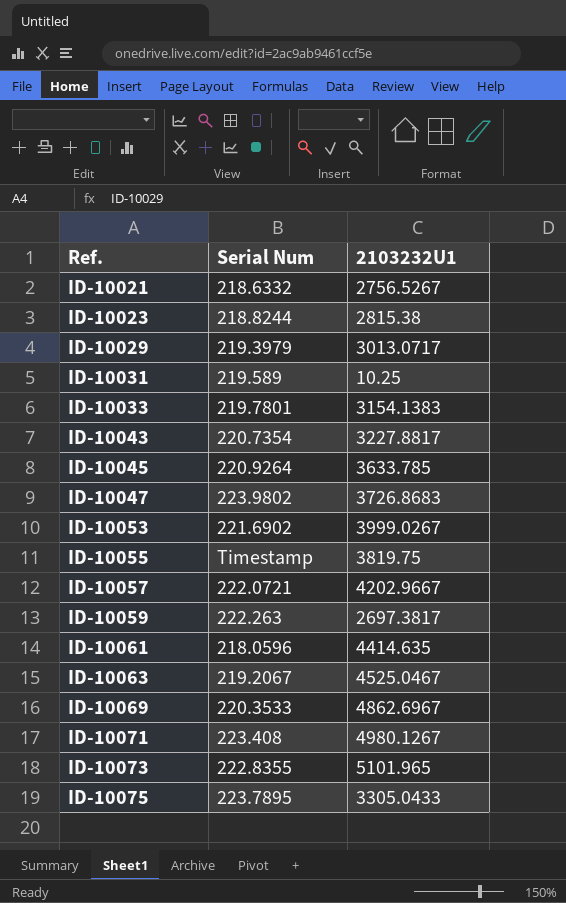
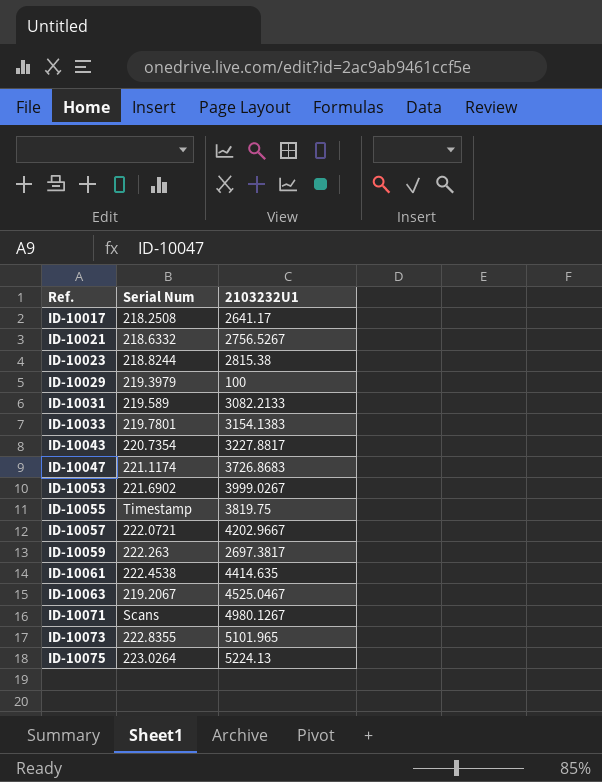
row ID-10045: 220.9264 | 3633.785 -> none
row ID-10069: 220.3533 | 4862.6967 -> none
row ID-10017: none -> 218.2508 | 2641.17
ID-10029 | 2103232U1: 3013.0717 -> 100
ID-10031 | 2103232U1: 10.25 -> 3082.2133
ID-10047 | Serial Num: 223.9802 -> 221.1174
ID-10061 | Serial Num: 218.0596 -> 222.4538
ID-10071 | Serial Num: 223.408 -> Scans
ID-10075 | Serial Num: 223.7895 -> 223.0264
ID-10075 | 2103232U1: 3305.0433 -> 5224.13

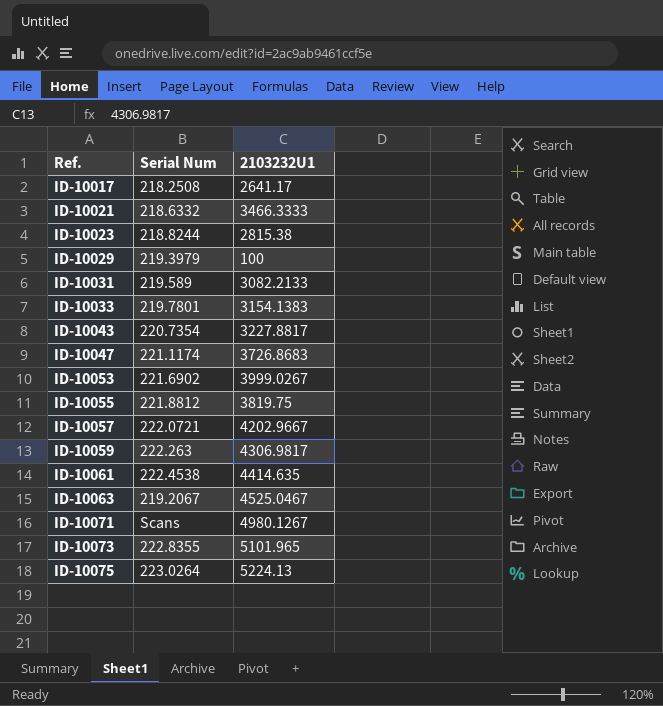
ID-10021 | 2103232U1: 2756.5267 -> 3466.3333
ID-10055 | Serial Num: Timestamp -> 221.8812
ID-10059 | 2103232U1: 2697.3817 -> 4306.9817

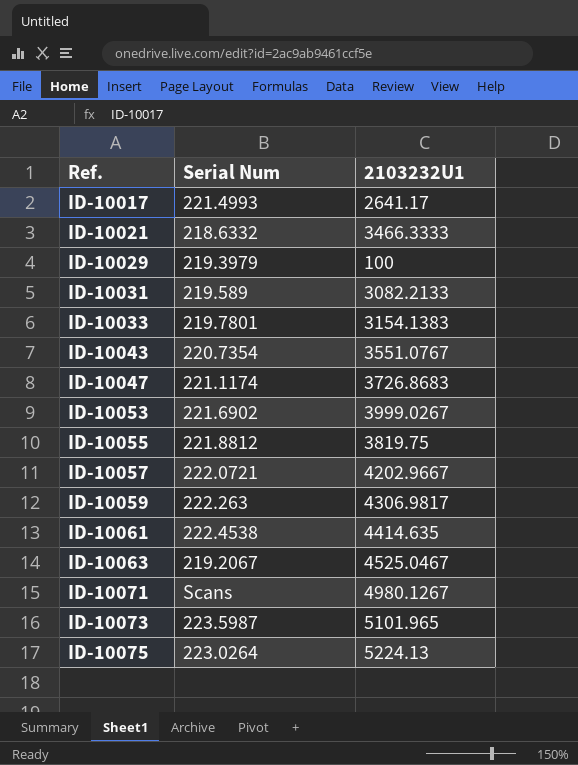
row ID-10023: 218.8244 | 2815.38 -> none
ID-10017 | Serial Num: 218.2508 -> 221.4993
ID-10043 | 2103232U1: 3227.8817 -> 3551.0767
ID-10073 | Serial Num: 222.8355 -> 223.5987

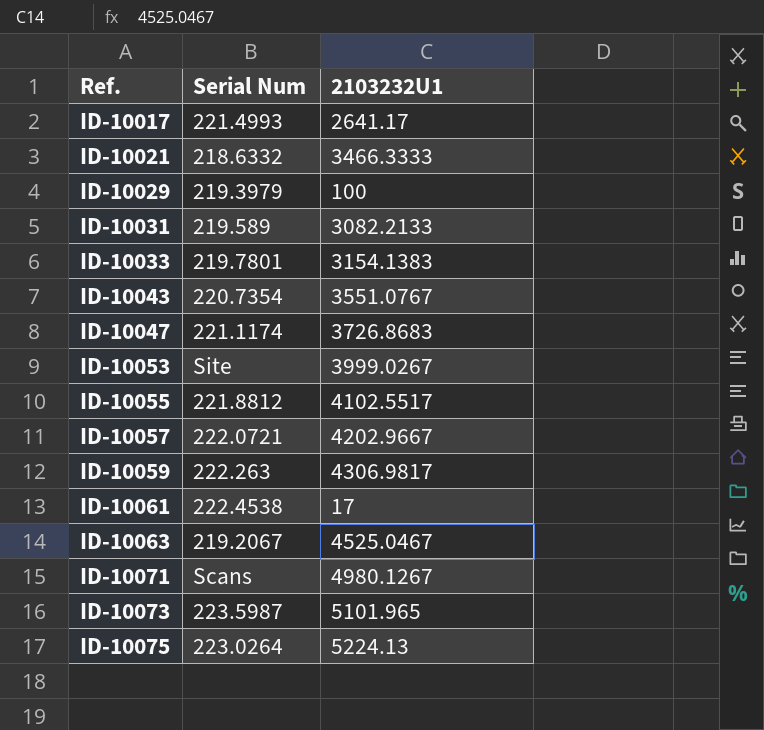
ID-10053 | Serial Num: 221.6902 -> Site
ID-10055 | 2103232U1: 3819.75 -> 4102.5517
ID-10061 | 2103232U1: 4414.635 -> 17

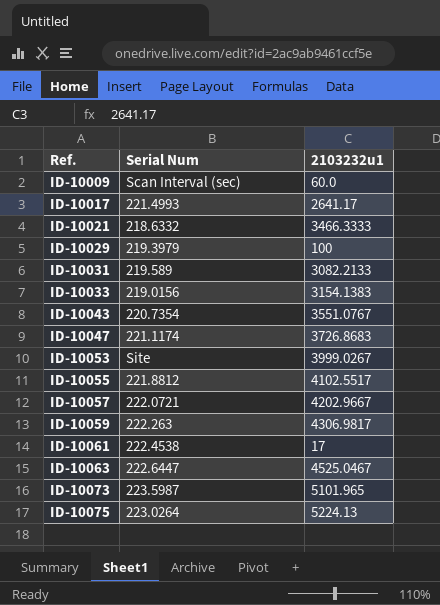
column name: 2103232U1 -> 2103232u1
row ID-10071: Scans | 4980.1267 -> none
row ID-10009: none -> Scan Interval (sec) | 60.0
ID-10033 | Serial Num: 219.7801 -> 219.0156
ID-10063 | Serial Num: 219.2067 -> 222.6447

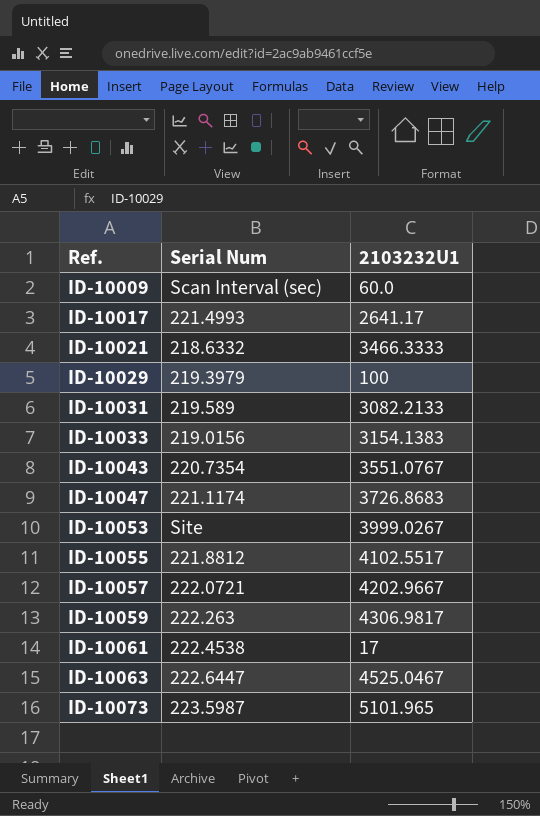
column name: 2103232u1 -> 2103232U1
row ID-10075: 223.0264 | 5224.13 -> none

